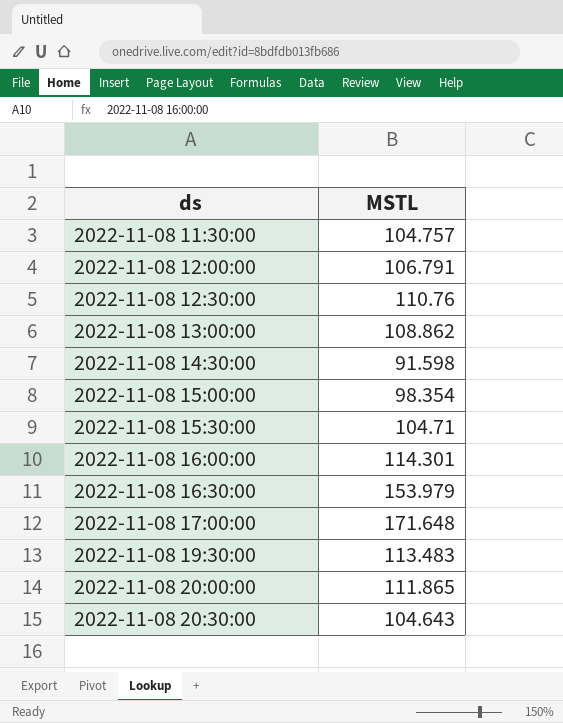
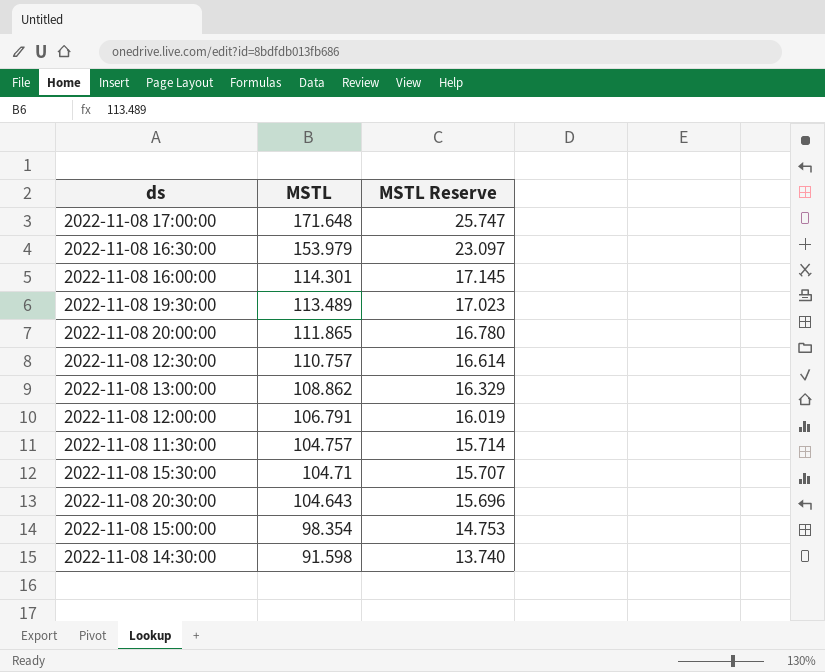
row order: ds ascending -> MSTL descending
column MSTL Reserve | formula: none -> [MSTL] * 0.15
2022-11-08 19:30:00 | MSTL: 113.483 -> 113.489
2022-11-08 12:30:00 | MSTL: 110.76 -> 110.757

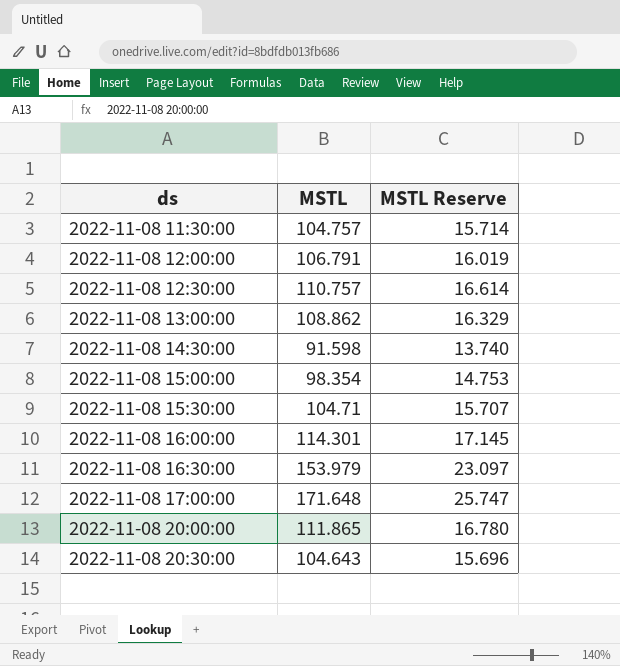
row order: MSTL descending -> ds ascending
row 2022-11-08 19:30:00: 113.489 | 17.023 -> none

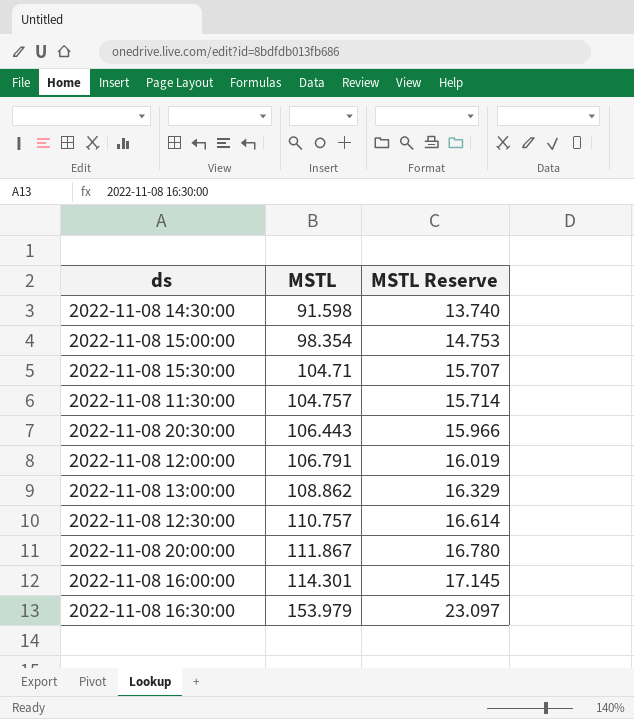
row order: ds ascending -> MSTL ascending
row 2022-11-08 17:00:00: 171.648 | 25.747 -> none
2022-11-08 20:30:00 | MSTL: 104.643 -> 106.443
2022-11-08 20:30:00 | MSTL Reserve: 15.696 -> 15.966
2022-11-08 20:00:00 | MSTL: 111.865 -> 111.867

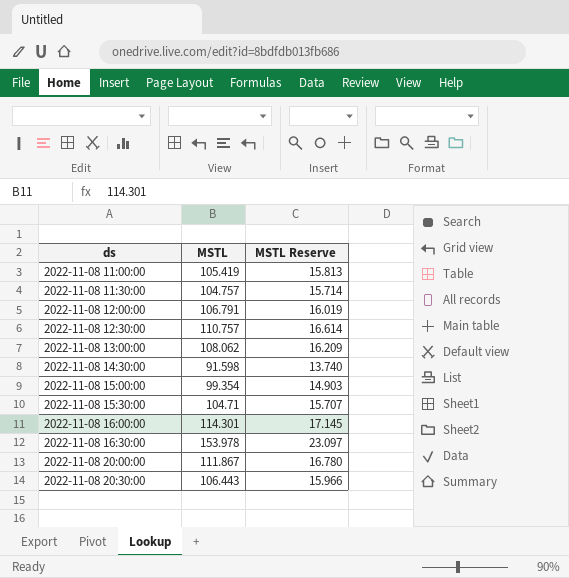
row order: MSTL ascending -> ds ascending
row 2022-11-08 11:00:00: none -> 105.419 | 15.813
2022-11-08 13:00:00 | MSTL: 108.862 -> 108.062
2022-11-08 13:00:00 | MSTL Reserve: 16.329 -> 16.209
2022-11-08 15:00:00 | MSTL: 98.354 -> 99.354
2022-11-08 15:00:00 | MSTL Reserve: 14.753 -> 14.903
2022-11-08 16:30:00 | MSTL: 153.979 -> 153.978

